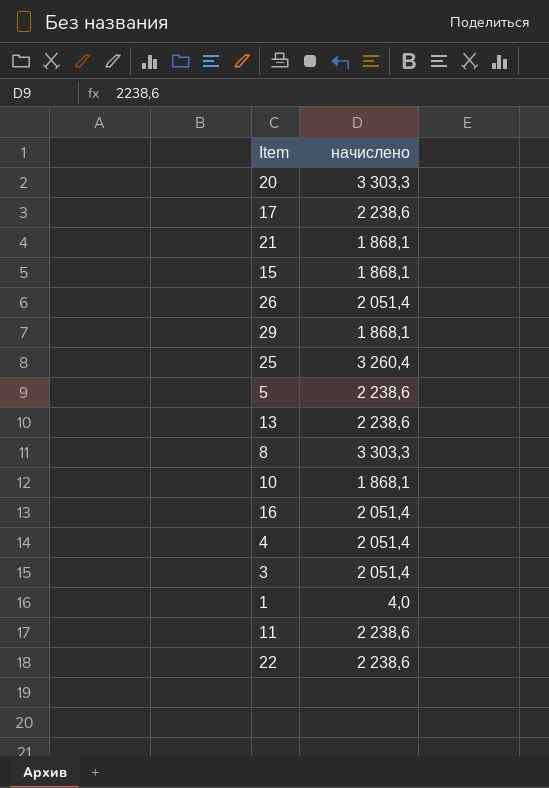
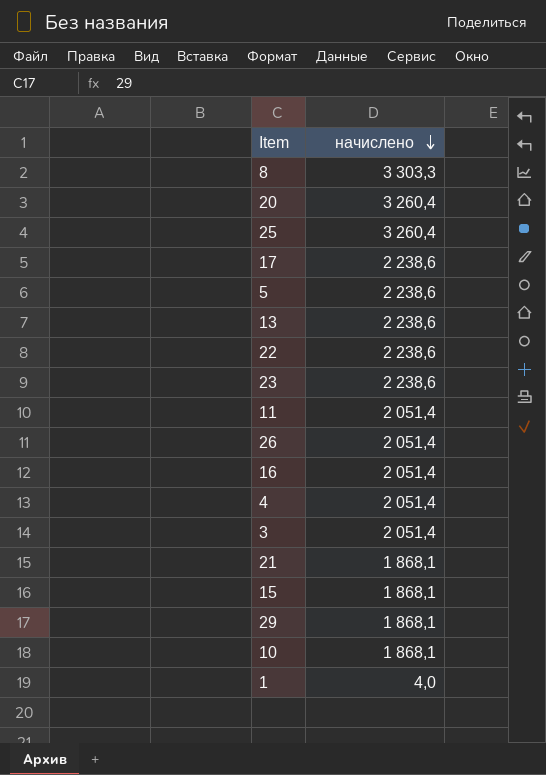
row order: none -> начислено descending
20 | начислено: 3 303,3 -> 3 260,4
row 23: none -> 2 238,6
11 | начислено: 2 238,6 -> 2 051,4

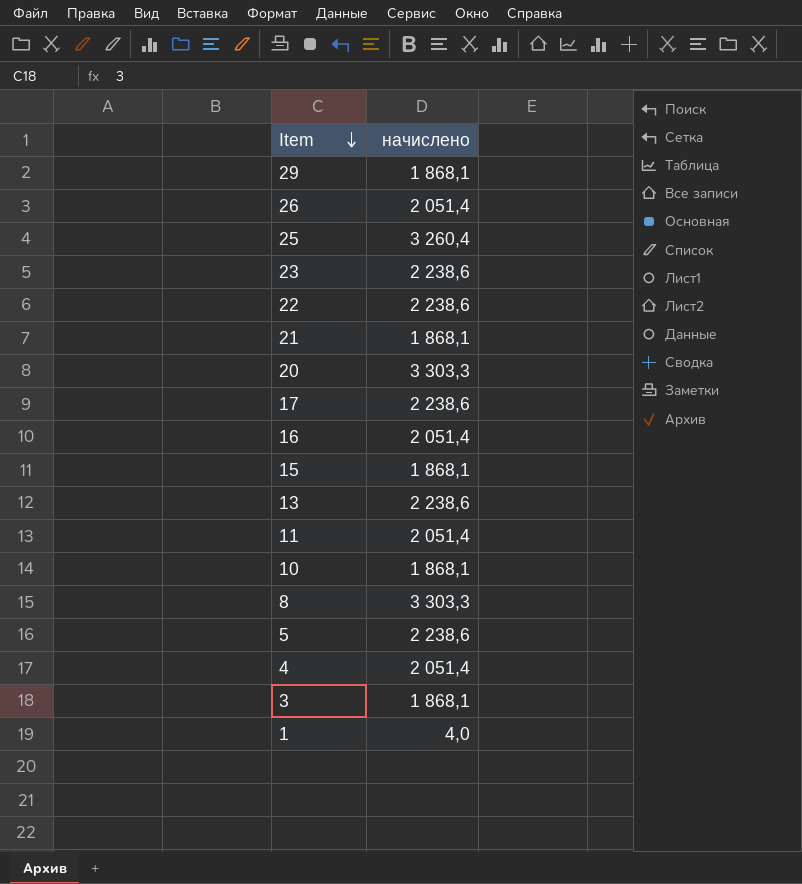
row order: начислено descending -> Item descending
20 | начислено: 3 260,4 -> 3 303,3
3 | начислено: 2 051,4 -> 1 868,1

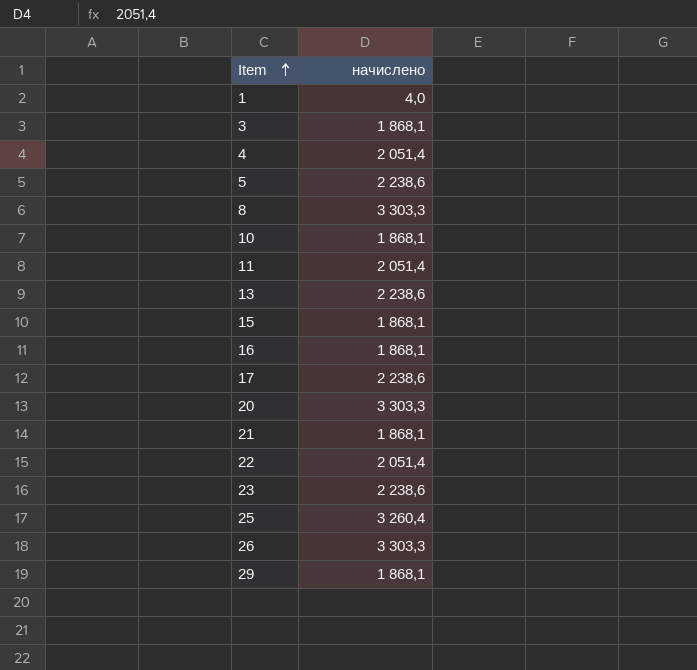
row order: Item descending -> Item ascending
16 | начислено: 2 051,4 -> 1 868,1
22 | начислено: 2 238,6 -> 2 051,4
26 | начислено: 2 051,4 -> 3 303,3

